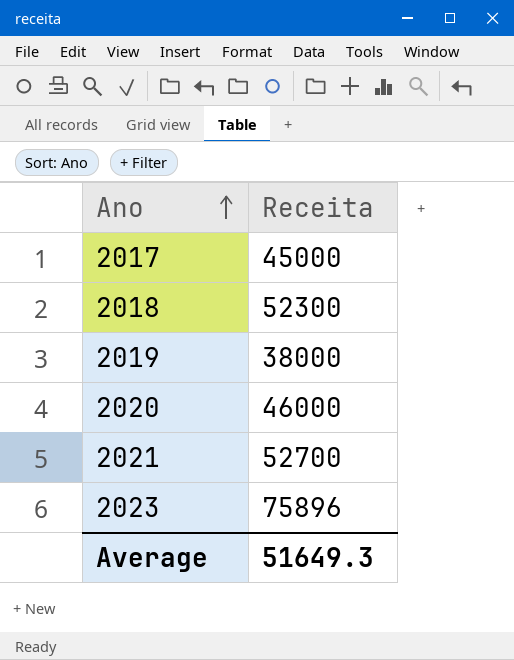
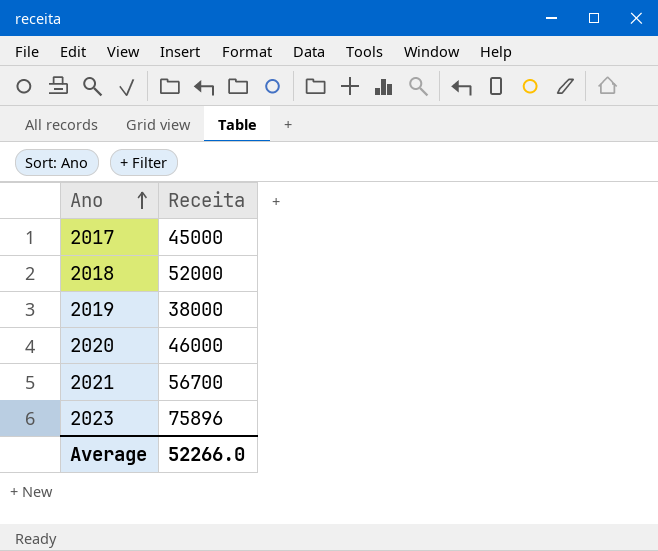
2018 | Receita: 52300 -> 52000
2021 | Receita: 52700 -> 56700
Average | Receita: 51649.3 -> 52266.0

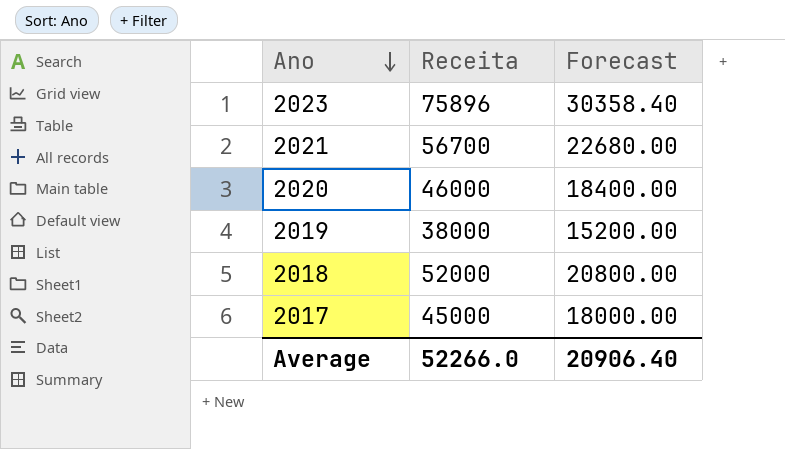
row order: Ano ascending -> Ano descending
column Forecast | formula: none -> [Receita] * 0.4

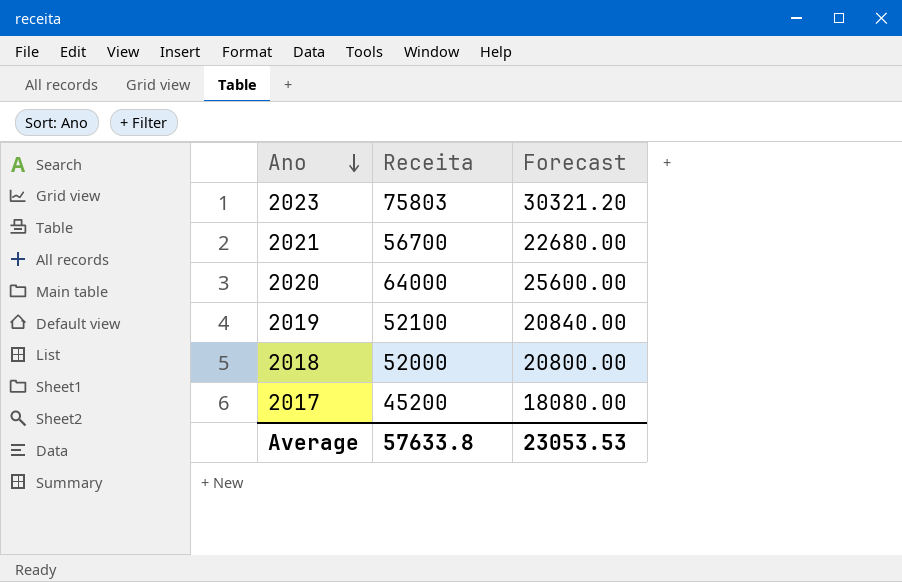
2023 | Receita: 75896 -> 75803
2023 | Forecast: 30358.40 -> 30321.20
2020 | Receita: 46000 -> 64000
2020 | Forecast: 18400.00 -> 25600.00
2019 | Receita: 38000 -> 52100
2019 | Forecast: 15200.00 -> 20840.00
2017 | Receita: 45000 -> 45200
2017 | Forecast: 18000.00 -> 18080.00
Average | Receita: 52266.0 -> 57633.8
Average | Forecast: 20906.40 -> 23053.53

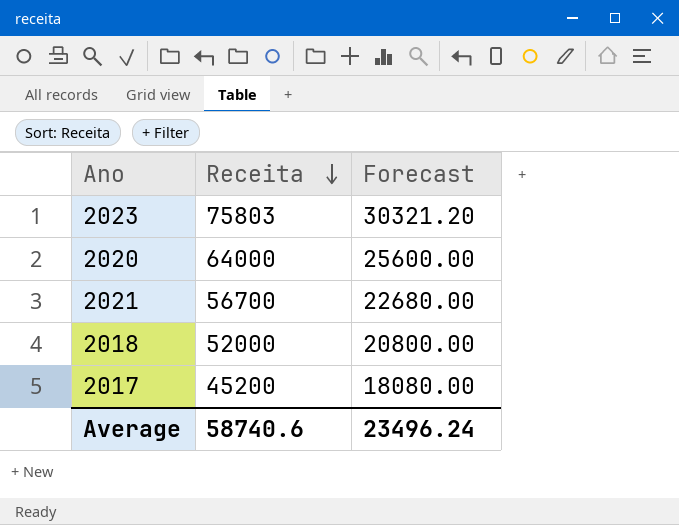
row order: Ano descending -> Receita descending
row 2019: 52100 | 20840.00 -> none
Average | Receita: 57633.8 -> 58740.6
Average | Forecast: 23053.53 -> 23496.24

